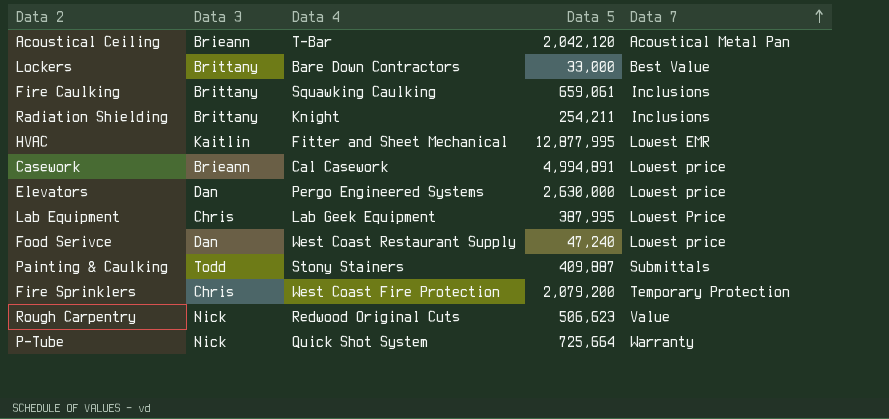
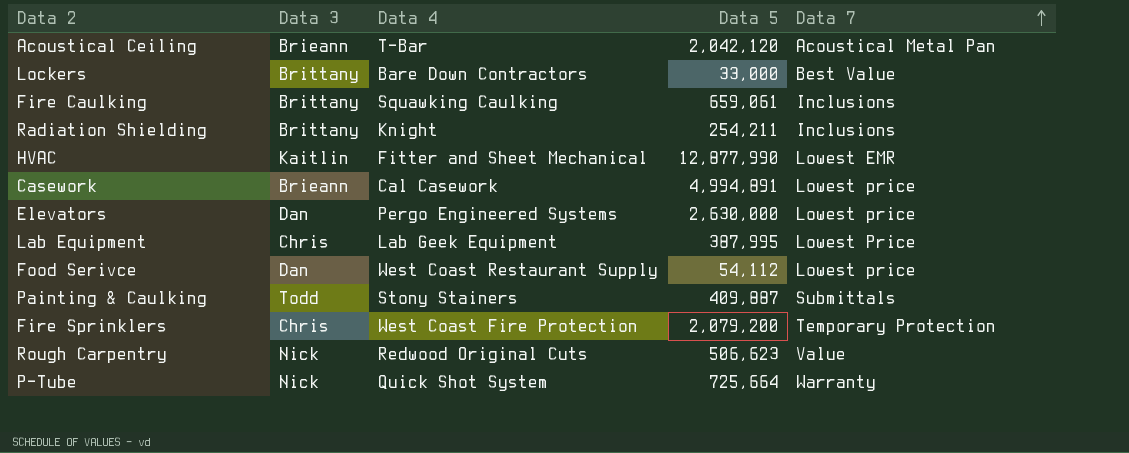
HVAC | Data 5: 12,877,995 -> 12,877,990
Food Serivce | Data 5: 47,240 -> 54,112

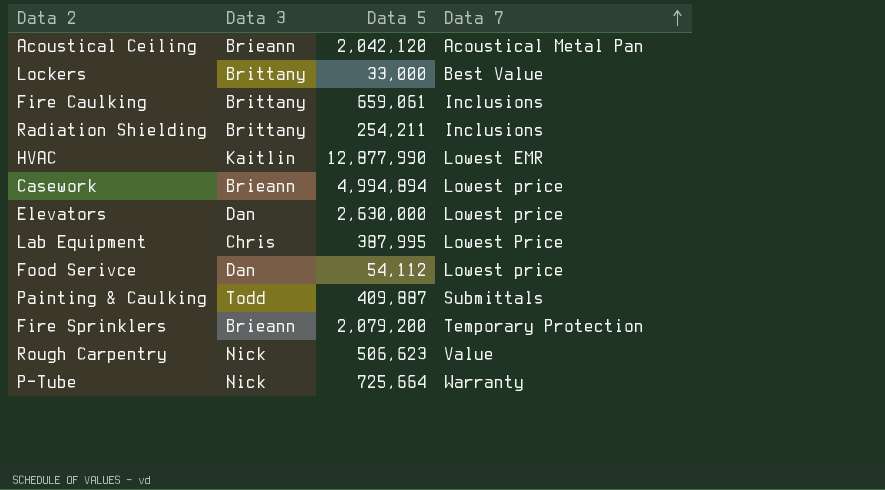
column Data 4 | position: 3 -> none
Casework | Data 5: 4,994,891 -> 4,994,894
Fire Sprinklers | Data 3: Chris -> Brieann

